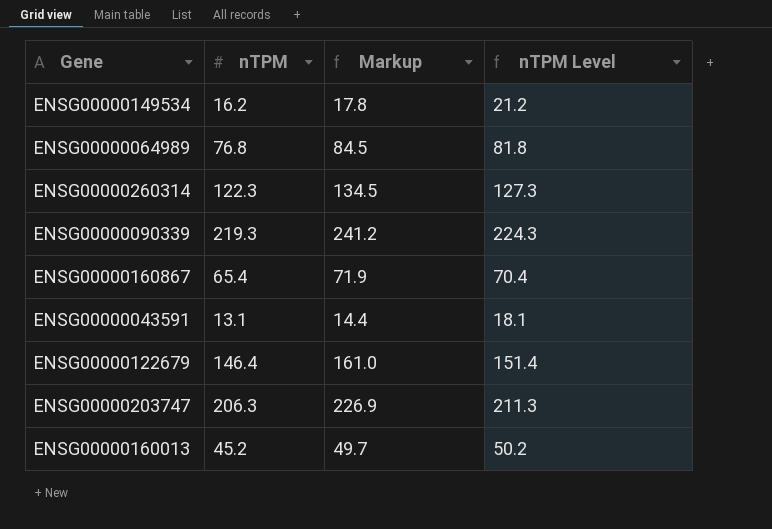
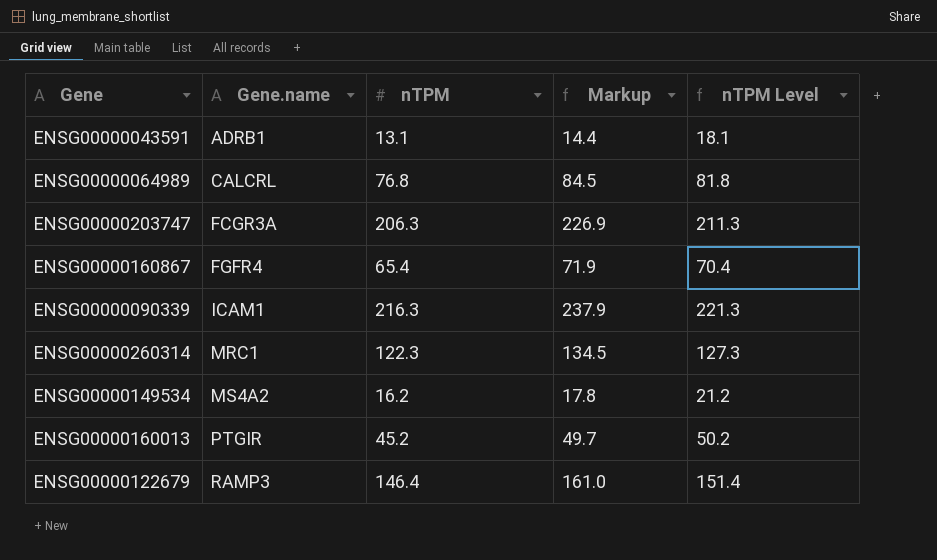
row order: none -> Gene.name ascending
column Gene.name | position: none -> 2
ENSG00000090339 | nTPM: 219.3 -> 216.3
ENSG00000090339 | Markup: 241.2 -> 237.9
ENSG00000090339 | nTPM Level: 224.3 -> 221.3

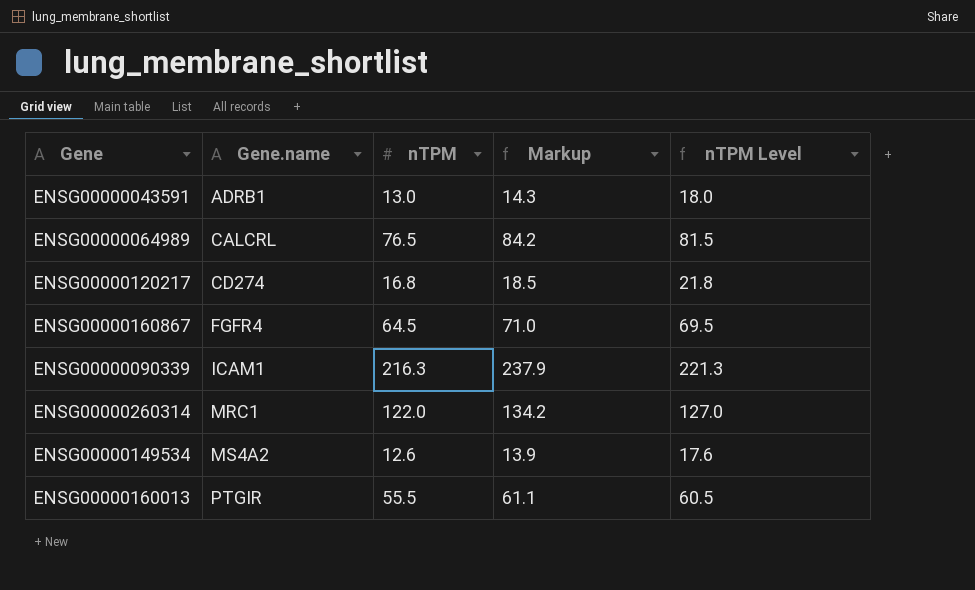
row ENSG00000203747: FCGR3A | 206.3 | 226.9 | 211.3 -> none
row ENSG00000122679: RAMP3 | 146.4 | 161.0 | 151.4 -> none
ENSG00000043591 | nTPM: 13.1 -> 13.0
ENSG00000043591 | Markup: 14.4 -> 14.3
ENSG00000043591 | nTPM Level: 18.1 -> 18.0
ENSG00000064989 | nTPM: 76.8 -> 76.5
ENSG00000064989 | Markup: 84.5 -> 84.2
ENSG00000064989 | nTPM Level: 81.8 -> 81.5
row ENSG00000120217: none -> CD274 | 16.8 | 18.5 | 21.8
ENSG00000160867 | nTPM: 65.4 -> 64.5
ENSG00000160867 | Markup: 71.9 -> 71.0
ENSG00000160867 | nTPM Level: 70.4 -> 69.5
ENSG00000260314 | nTPM: 122.3 -> 122.0
ENSG00000260314 | Markup: 134.5 -> 134.2
ENSG00000260314 | nTPM Level: 127.3 -> 127.0
ENSG00000149534 | nTPM: 16.2 -> 12.6
ENSG00000149534 | Markup: 17.8 -> 13.9
ENSG00000149534 | nTPM Level: 21.2 -> 17.6
ENSG00000160013 | nTPM: 45.2 -> 55.5
ENSG00000160013 | Markup: 49.7 -> 61.1
ENSG00000160013 | nTPM Level: 50.2 -> 60.5

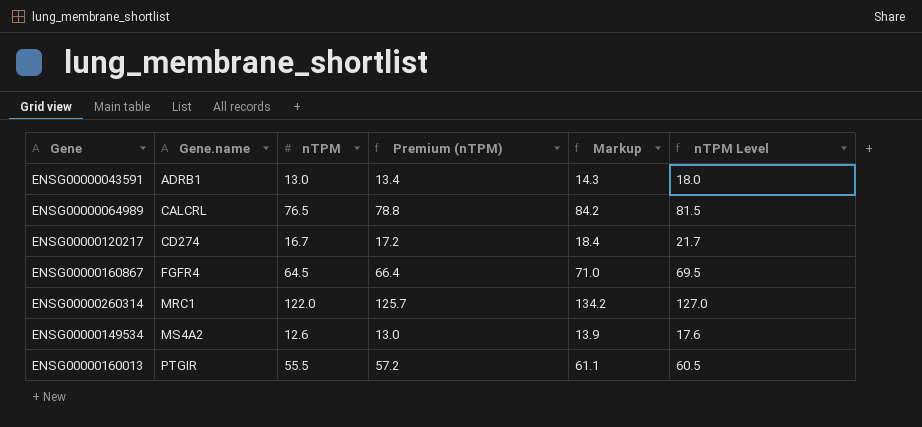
column Premium (nTPM) | formula: none -> [nTPM] * 1.03
row ENSG00000090339: ICAM1 | 216.3 | 237.9 | 221.3 -> none
ENSG00000120217 | nTPM: 16.8 -> 16.7
ENSG00000120217 | Markup: 18.5 -> 18.4
ENSG00000120217 | nTPM Level: 21.8 -> 21.7

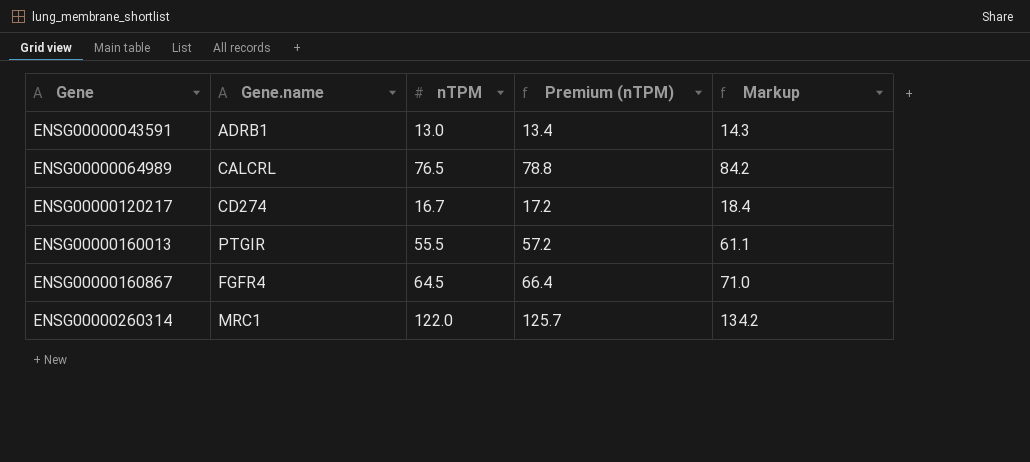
row order: Gene.name ascending -> Gene ascending
column nTPM Level | formula: [nTPM] + 5 -> none
row ENSG00000149534: MS4A2 | 12.6 | 13.0 | 13.9 | 17.6 -> none

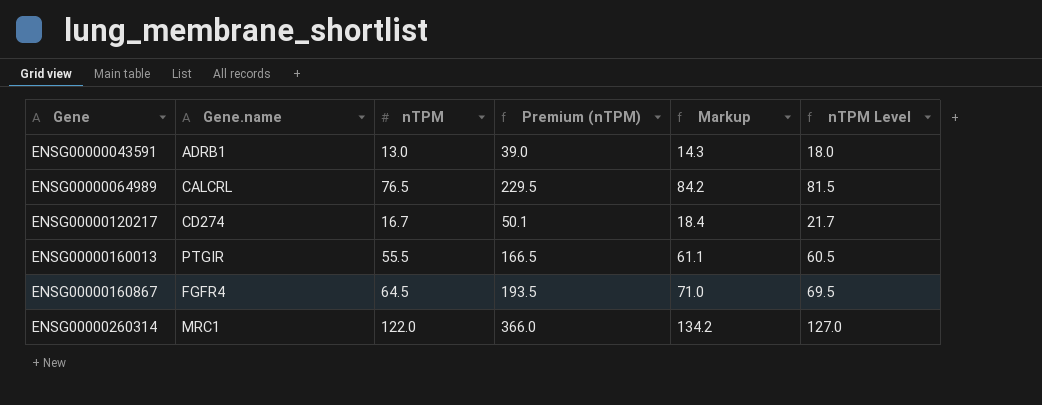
column Premium (nTPM) | formula: [nTPM] * 1.03 -> [nTPM] * 3
column nTPM Level | formula: none -> [nTPM] + 5

